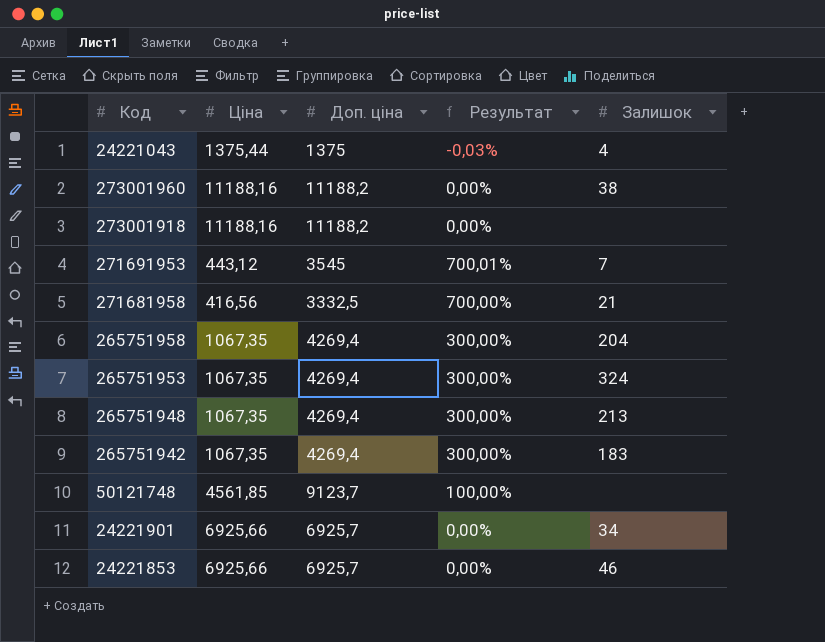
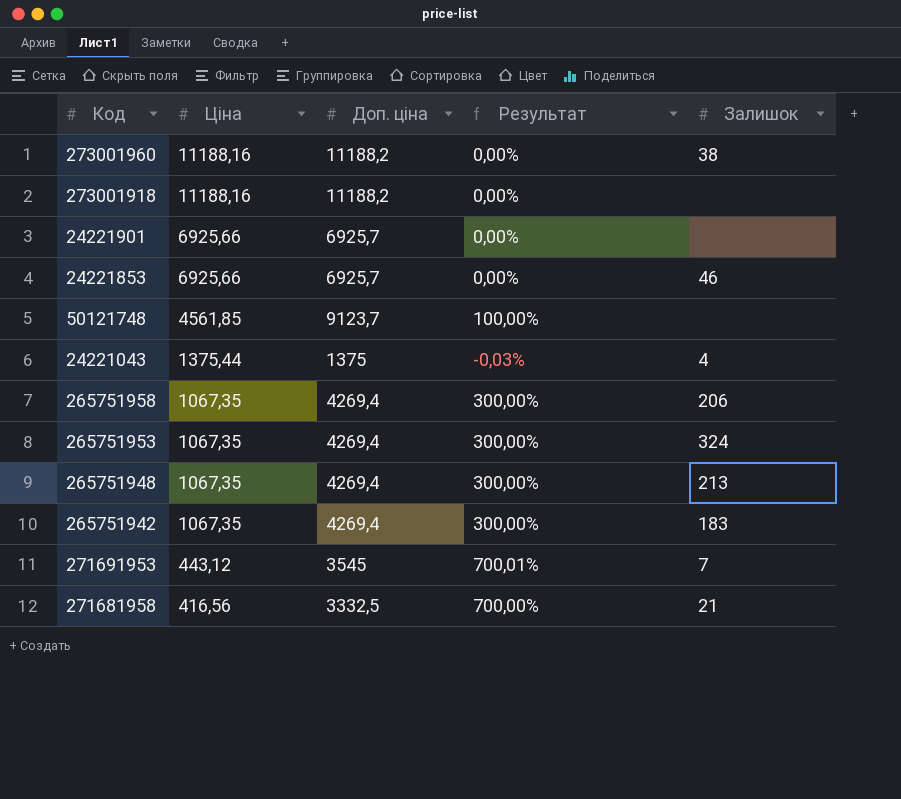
row order: none -> Ціна descending
24221901 | Залишок: 34 -> none
265751958 | Залишок: 204 -> 206

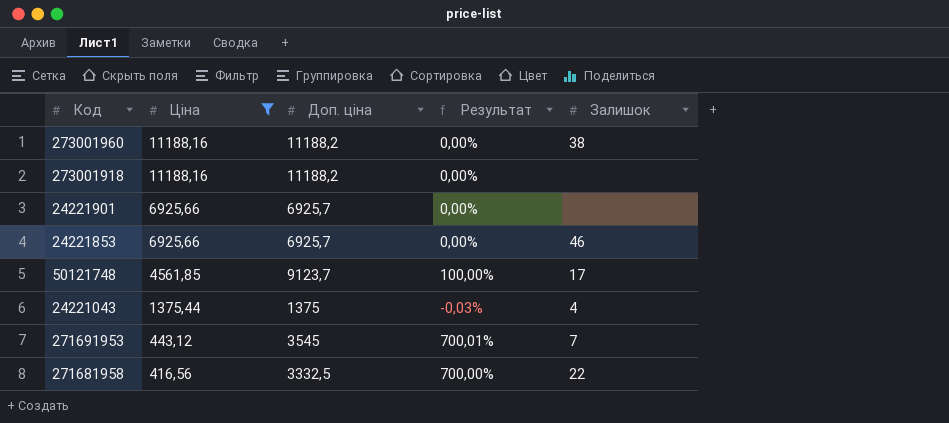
filter: none -> Ціна != 1067,35
50121748 | Залишок: none -> 17
271681958 | Залишок: 21 -> 22

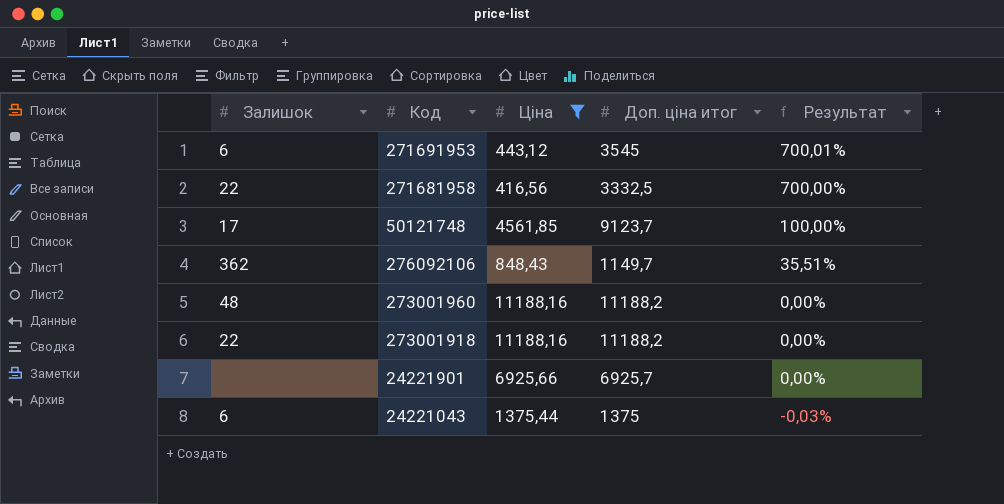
row order: Ціна descending -> Результат descending
column Залишок | position: 5 -> 1
column name: Доп. ціна -> Доп. ціна итог
row 24221853: 6925,66 | 6925,7 | 0,00% | 46 -> none
271691953 | Залишок: 7 -> 6
row 276092106: none -> 362 | 848,43 | 1149,7 | 35,51%
273001960 | Залишок: 38 -> 48
273001918 | Залишок: none -> 22
24221043 | Залишок: 4 -> 6

